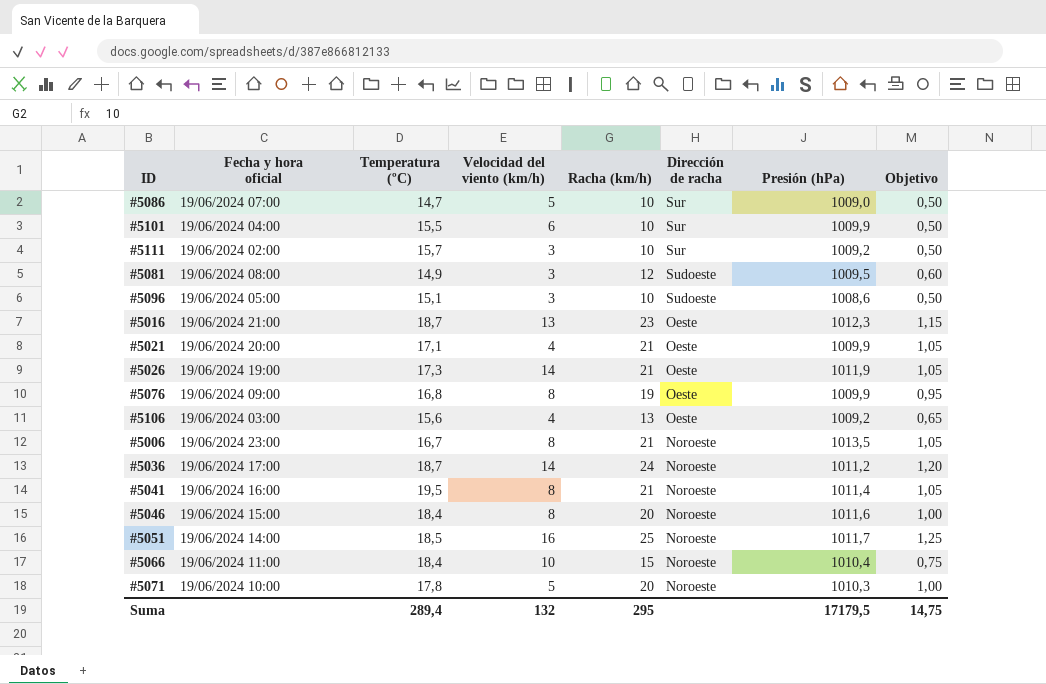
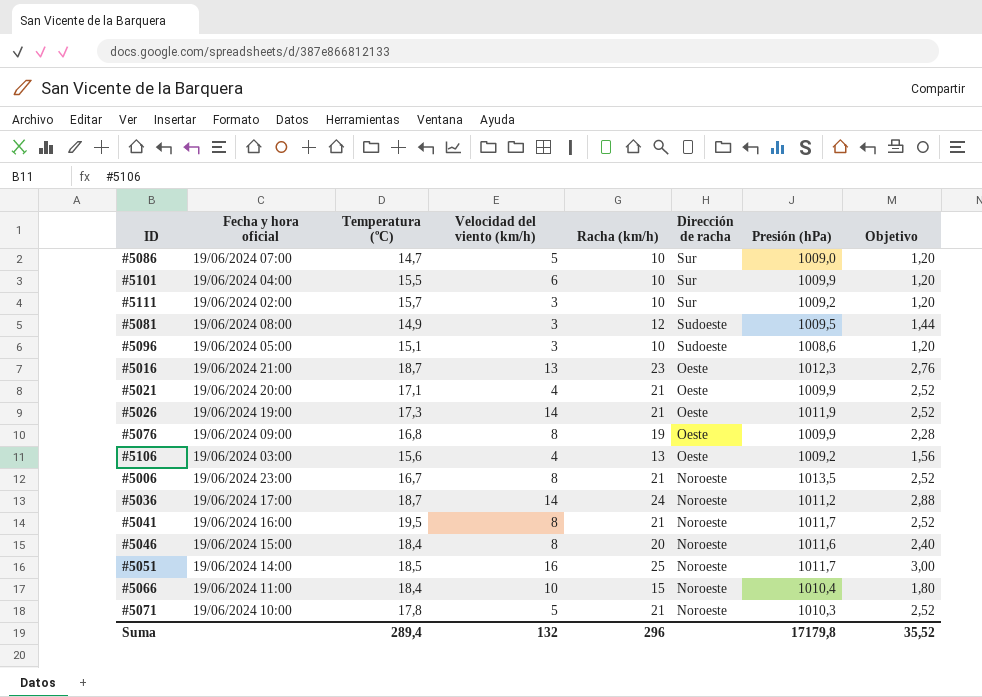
column Objetivo | formula: [Racha (km/h)] * 0,05 -> [Racha (km/h)] * 0,12
#5041 | Presión (hPa): 1011,4 -> 1011,7
#5071 | Racha (km/h): 20 -> 21
Suma | Racha (km/h): 295 -> 296
Suma | Presión (hPa): 17179,5 -> 17179,8
Suma | Objetivo: 14,75 -> 35,52

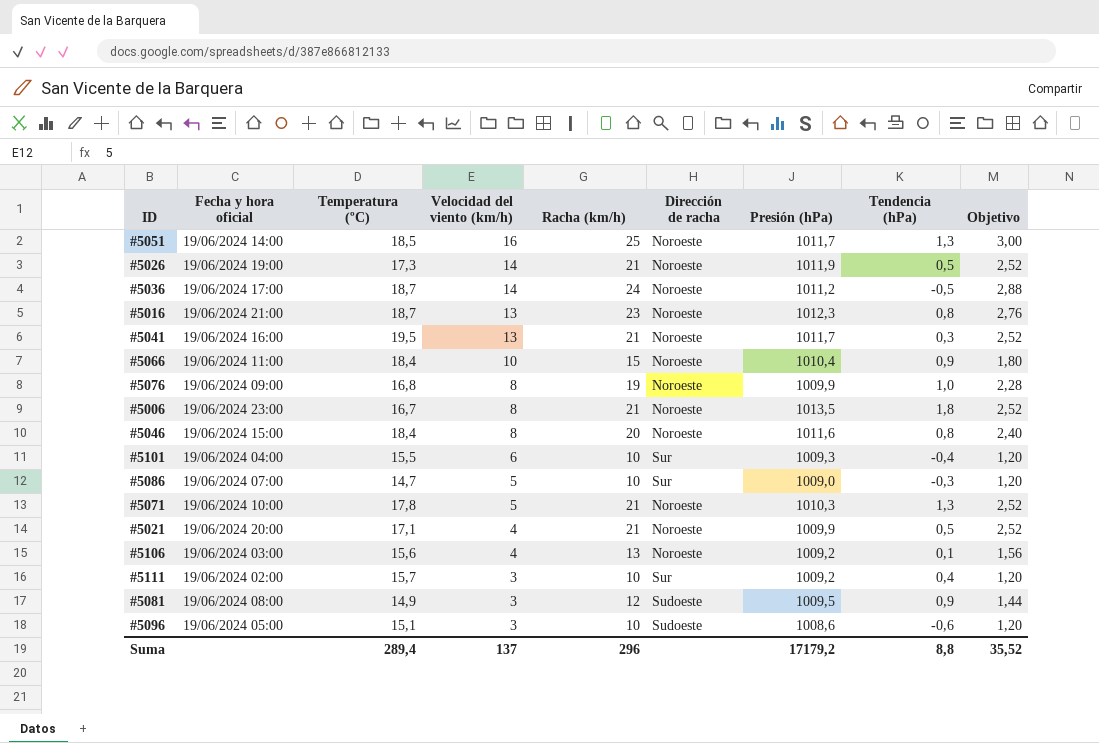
row order: Dirección de racha descending -> Velocidad del viento (km/h) descending
column Tendencia (hPa) | position: none -> 8
#5026 | Dirección de racha: Oeste -> Noroeste
#5016 | Dirección de racha: Oeste -> Noroeste
#5041 | Velocidad del viento (km/h): 8 -> 13
#5076 | Dirección de racha: Oeste -> Noroeste
#5101 | Presión (hPa): 1009,9 -> 1009,3
#5021 | Dirección de racha: Oeste -> Noroeste
#5106 | Dirección de racha: Oeste -> Noroeste
Suma | Velocidad del viento (km/h): 132 -> 137
Suma | Presión (hPa): 17179,8 -> 17179,2

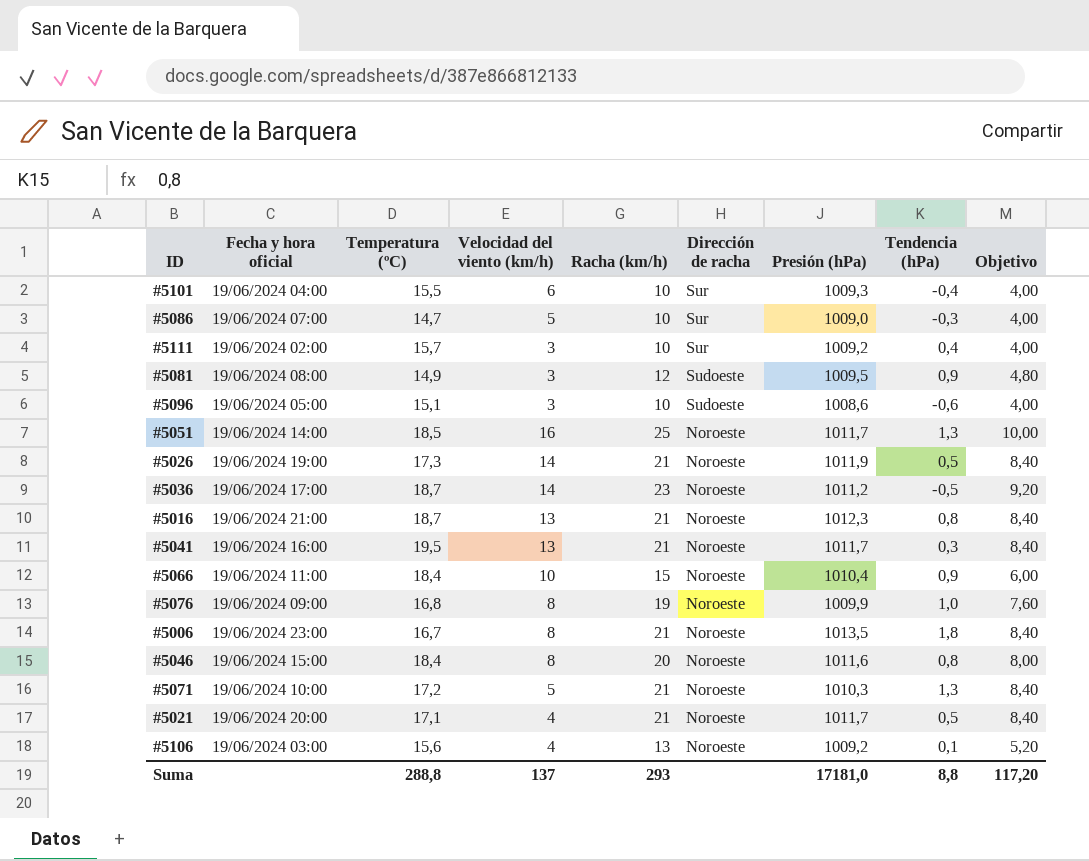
row order: Velocidad del viento (km/h) descending -> Dirección de racha descending
column Objetivo | formula: [Racha (km/h)] * 0,12 -> [Racha (km/h)] * 0,4
#5036 | Racha (km/h): 24 -> 23
#5016 | Racha (km/h): 23 -> 21
#5071 | Temperatura (ºC): 17,8 -> 17,2
#5021 | Presión (hPa): 1009,9 -> 1011,7
Suma | Temperatura (ºC): 289,4 -> 288,8
Suma | Racha (km/h): 296 -> 293
Suma | Presión (hPa): 17179,2 -> 17181,0
Suma | Objetivo: 35,52 -> 117,20

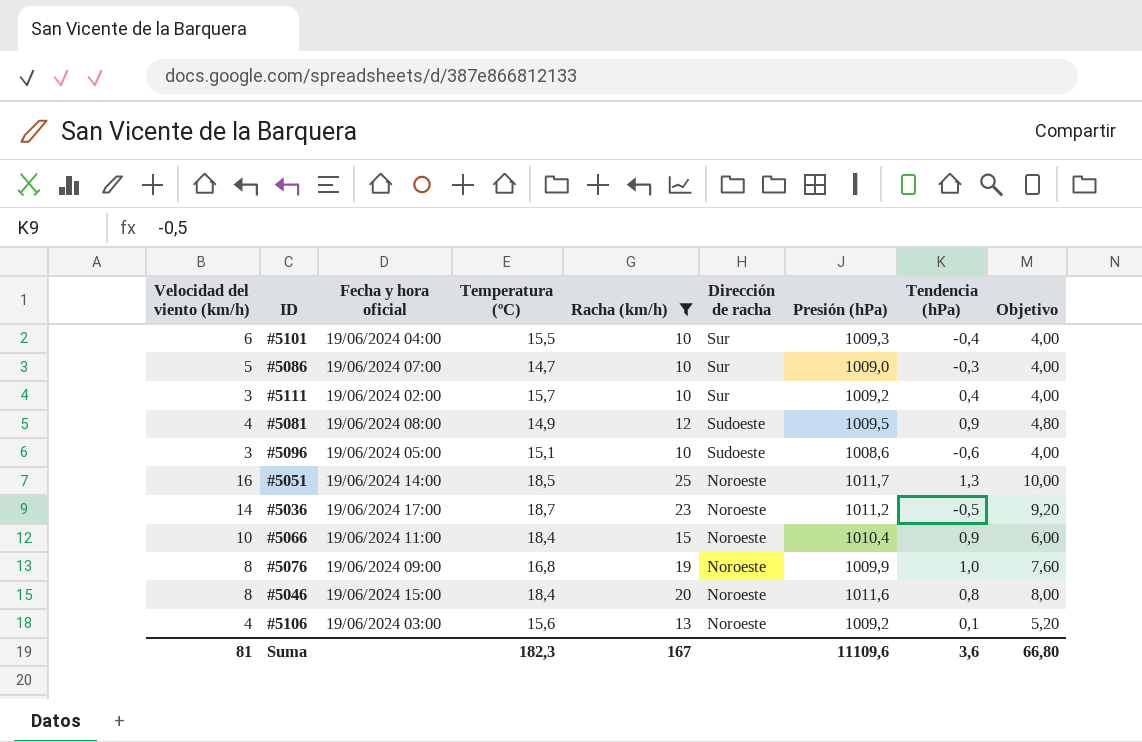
filter: none -> Racha (km/h) != 21
column Velocidad del viento (km/h) | position: 4 -> 1
#5081 | Velocidad del viento (km/h): 3 -> 4
Suma | Velocidad del viento (km/h): 137 -> 81
Suma | Temperatura (ºC): 288,8 -> 182,3
Suma | Racha (km/h): 293 -> 167
Suma | Presión (hPa): 17181,0 -> 11109,6
Suma | Tendencia (hPa): 8,8 -> 3,6
Suma | Objetivo: 117,20 -> 66,80

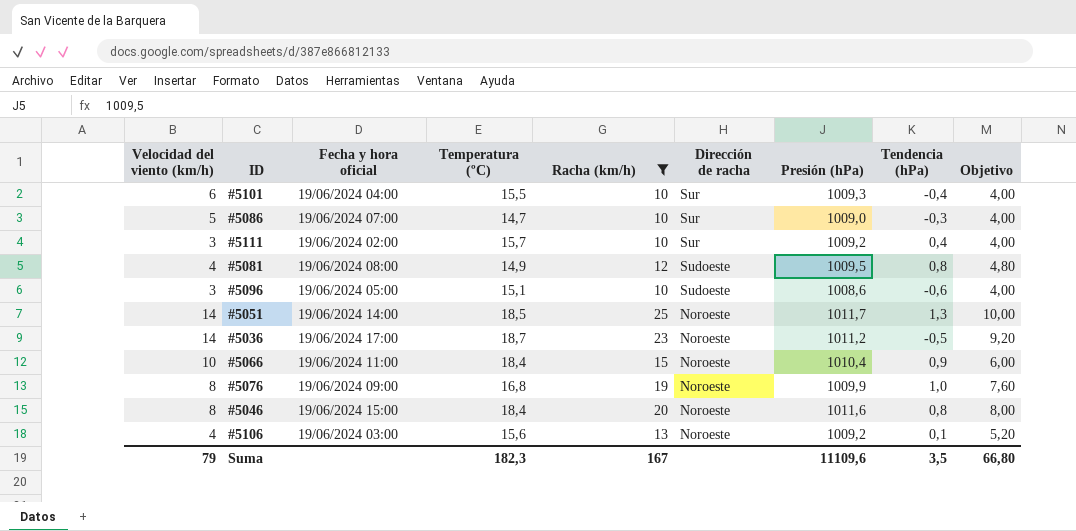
#5081 | Tendencia (hPa): 0,9 -> 0,8
#5051 | Velocidad del viento (km/h): 16 -> 14
Suma | Velocidad del viento (km/h): 81 -> 79
Suma | Tendencia (hPa): 3,6 -> 3,5

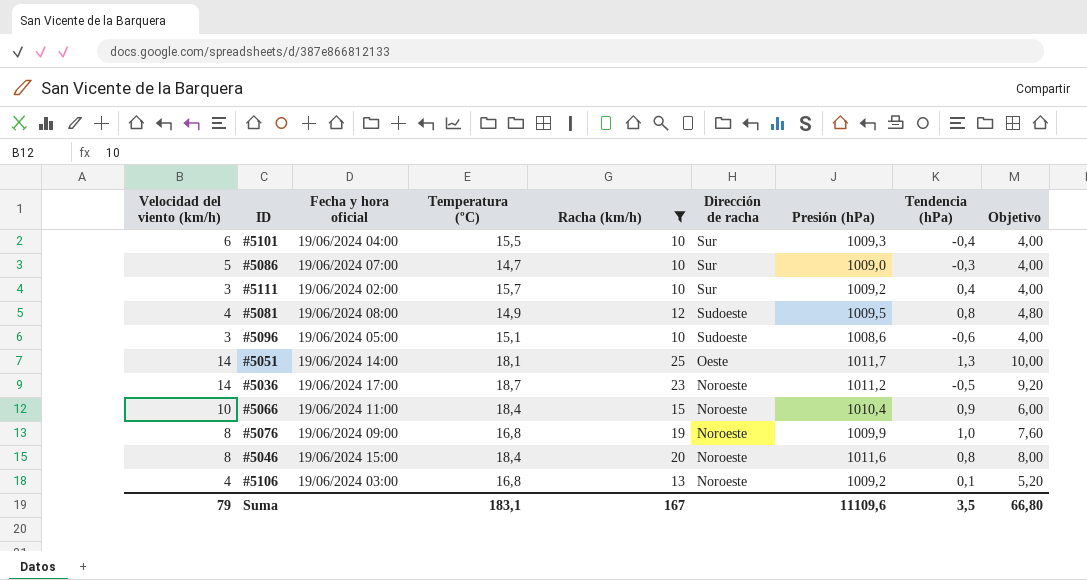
#5051 | Temperatura (ºC): 18,5 -> 18,1
#5051 | Dirección de racha: Noroeste -> Oeste
#5106 | Temperatura (ºC): 15,6 -> 16,8
Suma | Temperatura (ºC): 182,3 -> 183,1

